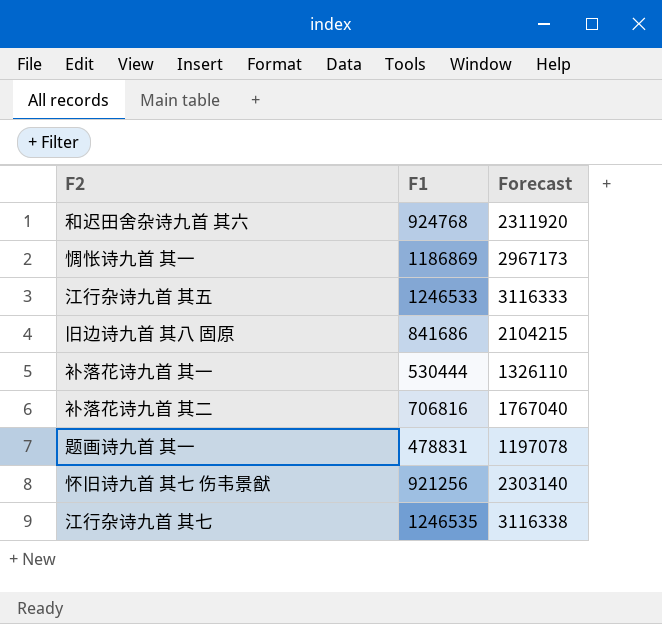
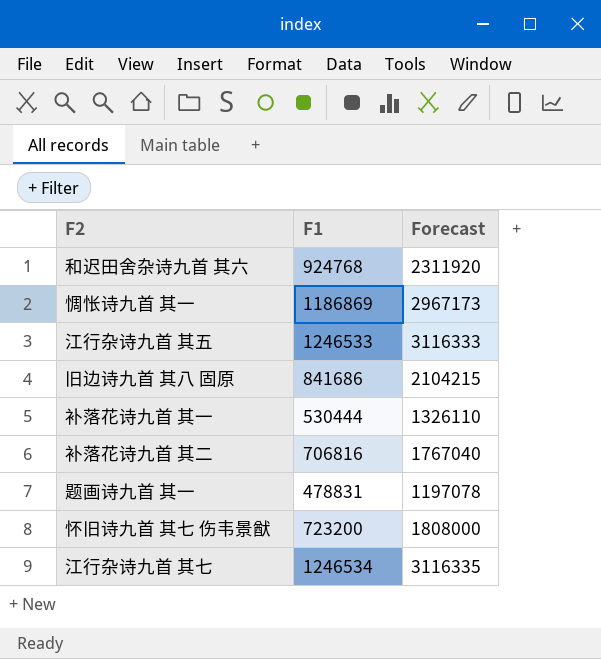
怀旧诗九首 其七 伤韦景猷 | F1: 921256 -> 723200
怀旧诗九首 其七 伤韦景猷 | Forecast: 2303140 -> 1808000
江行杂诗九首 其七 | F1: 1246535 -> 1246534
江行杂诗九首 其七 | Forecast: 3116338 -> 3116335

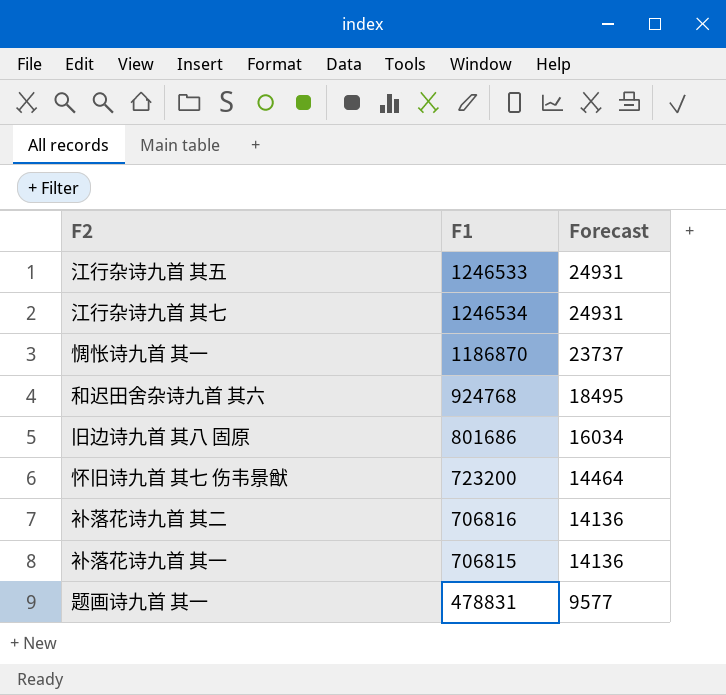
row order: none -> Forecast descending
column Forecast | formula: [F1] * 2.5 -> [F1] * 0.02
惆怅诗九首 其一 | F1: 1186869 -> 1186870
旧边诗九首 其八 固原 | F1: 841686 -> 801686
补落花诗九首 其一 | F1: 530444 -> 706815

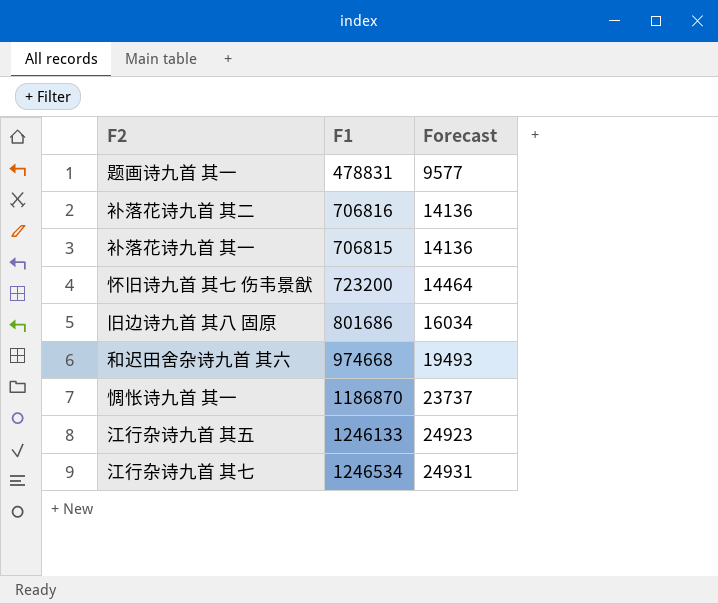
row order: Forecast descending -> Forecast ascending
和迟田舍杂诗九首 其六 | F1: 924768 -> 974668
和迟田舍杂诗九首 其六 | Forecast: 18495 -> 19493
江行杂诗九首 其五 | F1: 1246533 -> 1246133
江行杂诗九首 其五 | Forecast: 24931 -> 24923

